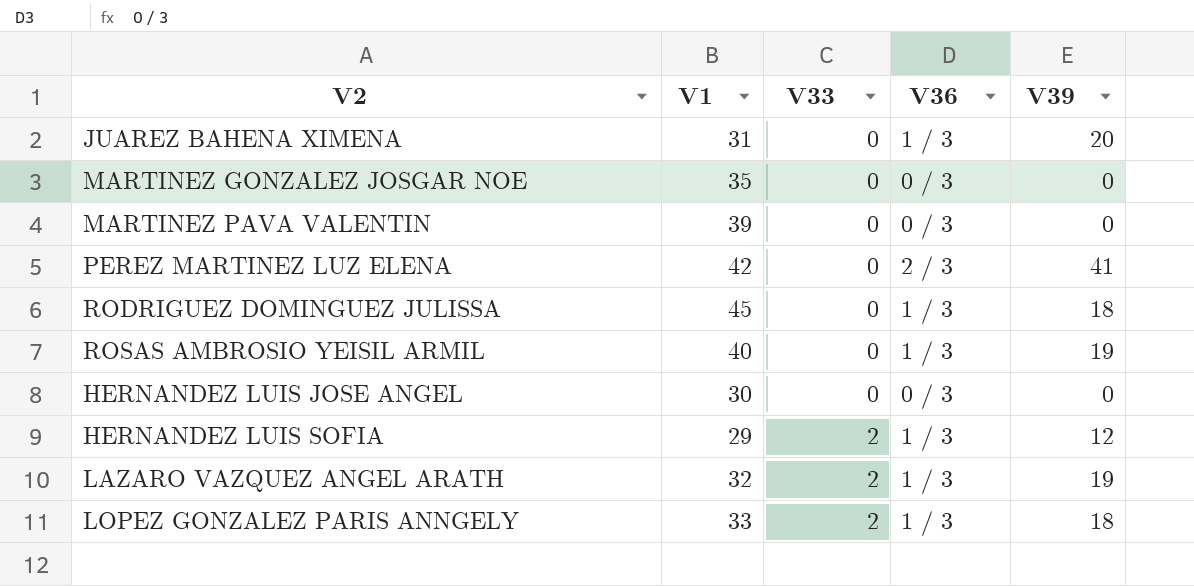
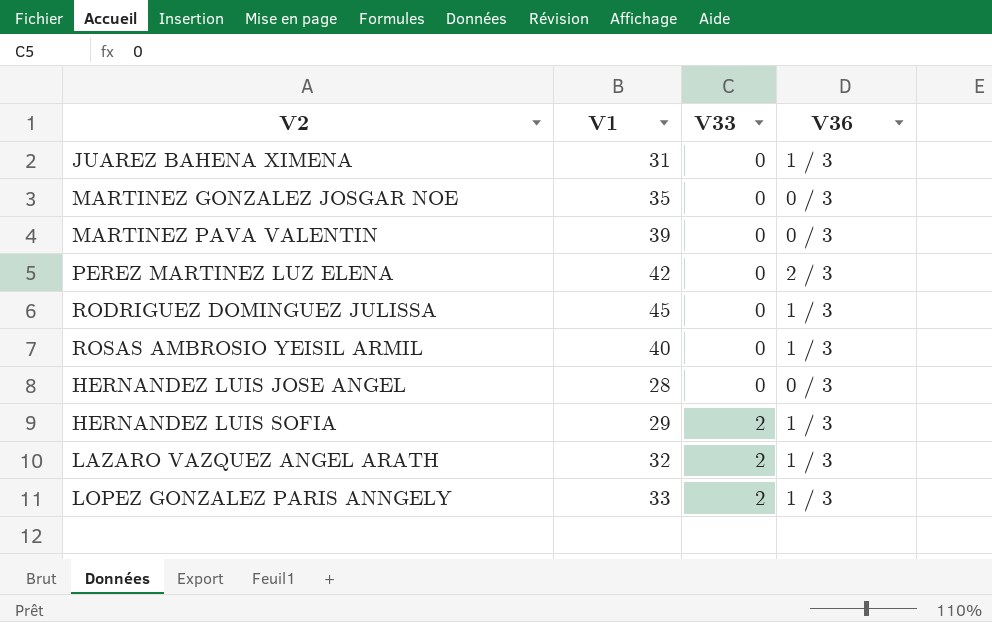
column V39 | position: 5 -> none
HERNANDEZ LUIS JOSE ANGEL | V1: 30 -> 28

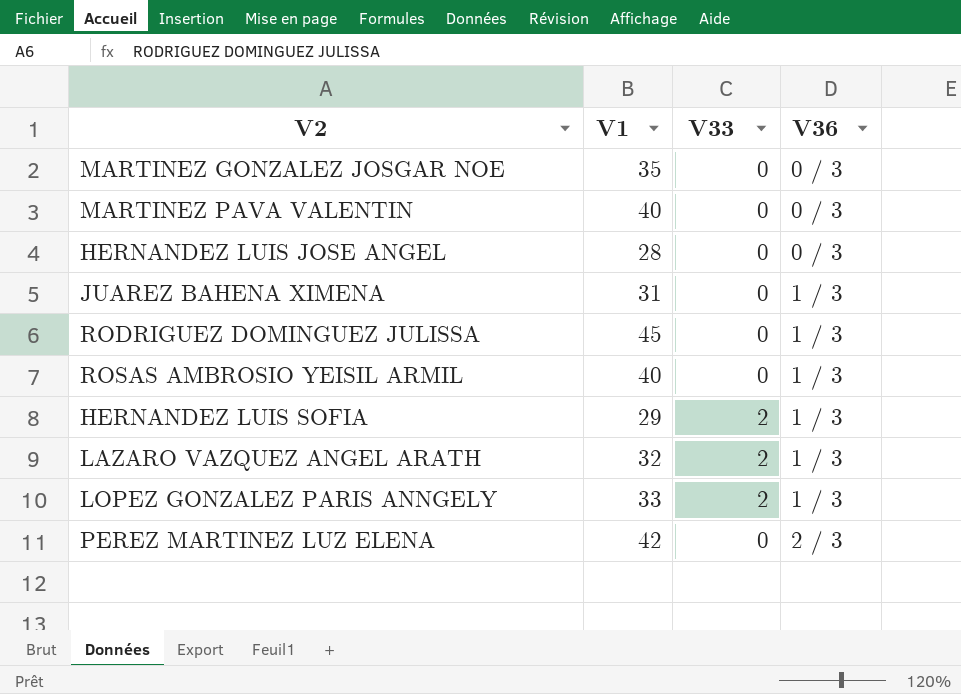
row order: V33 ascending -> V36 ascending
MARTINEZ PAVA VALENTIN | V1: 39 -> 40

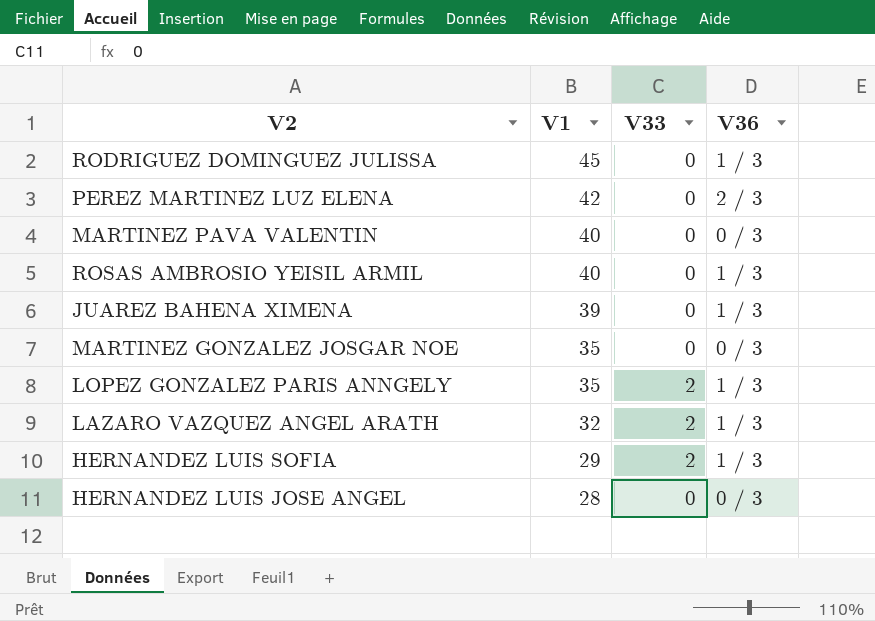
row order: V36 ascending -> V1 descending
JUAREZ BAHENA XIMENA | V1: 31 -> 39
LOPEZ GONZALEZ PARIS ANNGELY | V1: 33 -> 35

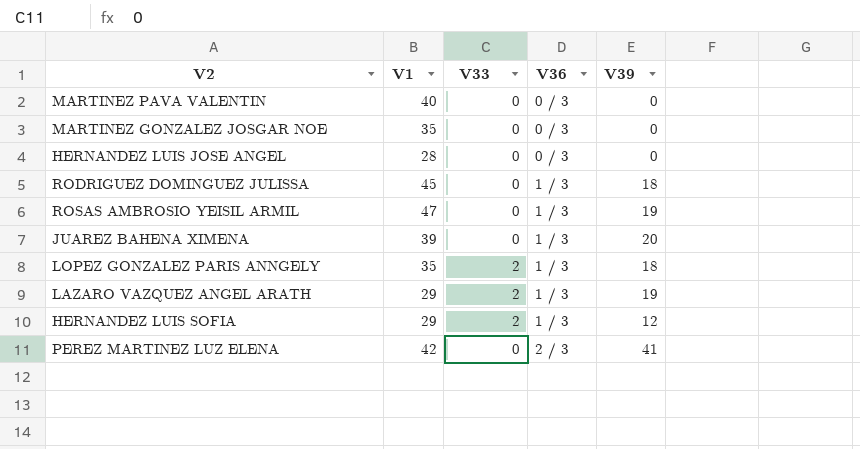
row order: V1 descending -> V36 ascending
column V39 | position: none -> 5
ROSAS AMBROSIO YEISIL ARMIL | V1: 40 -> 47
LAZARO VAZQUEZ ANGEL ARATH | V1: 32 -> 29

